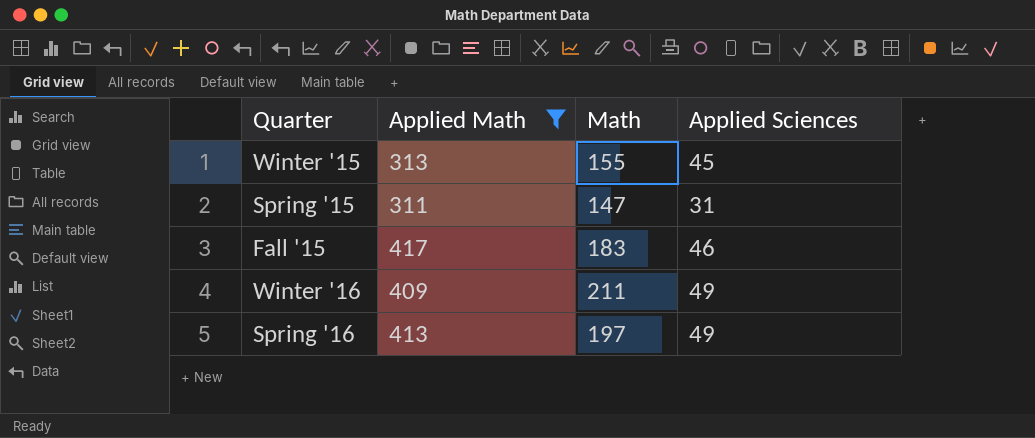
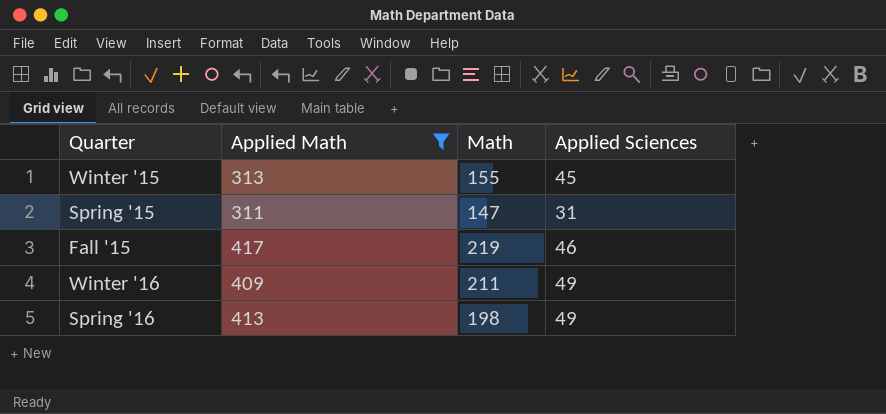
Fall '15 | Math: 183 -> 219
Spring '16 | Math: 197 -> 198

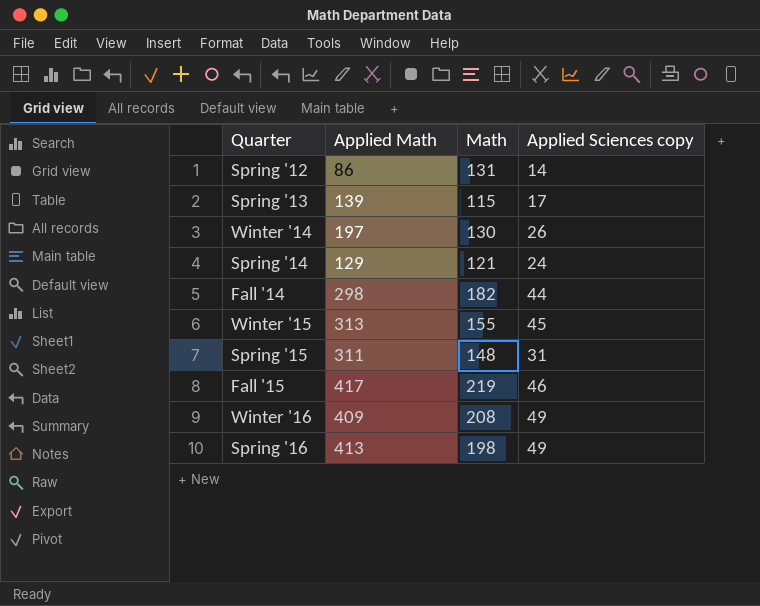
filter: Applied Math >= 311 -> none
column name: Applied Sciences -> Applied Sciences copy
Spring '15 | Math: 147 -> 148
Winter '16 | Math: 211 -> 208

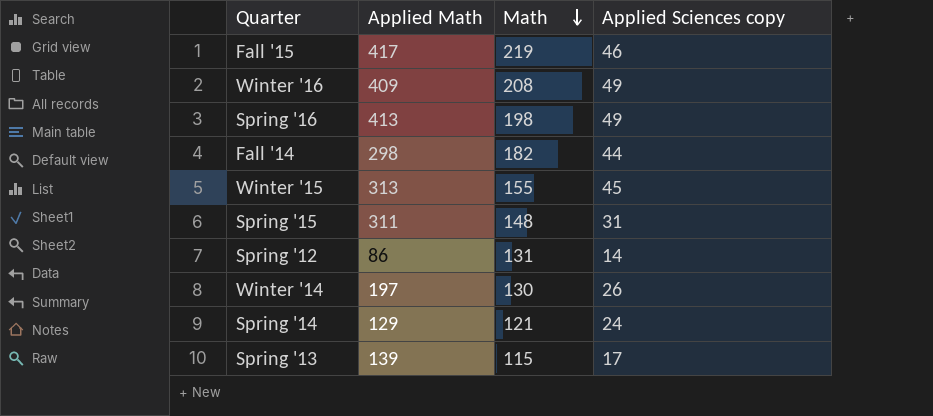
row order: none -> Math descending

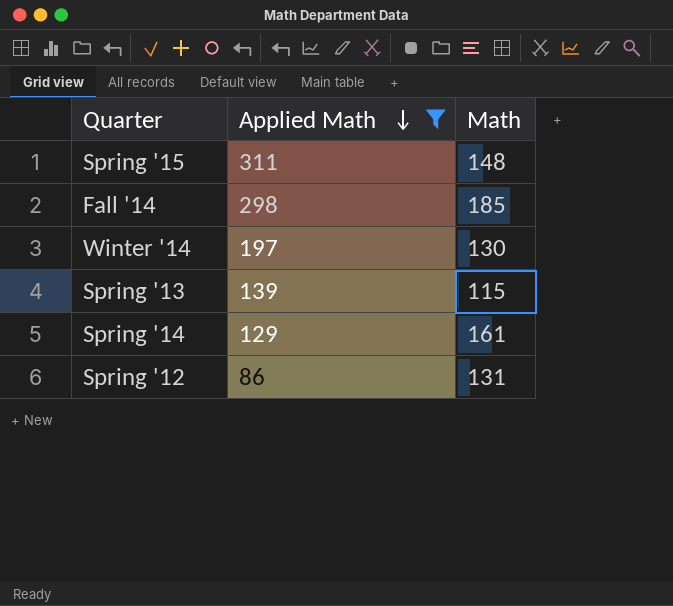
filter: none -> Applied Math <= 311
row order: Math descending -> Applied Math descending
column Applied Sciences copy | position: 4 -> none
Fall '14 | Math: 182 -> 185
Spring '14 | Math: 121 -> 161

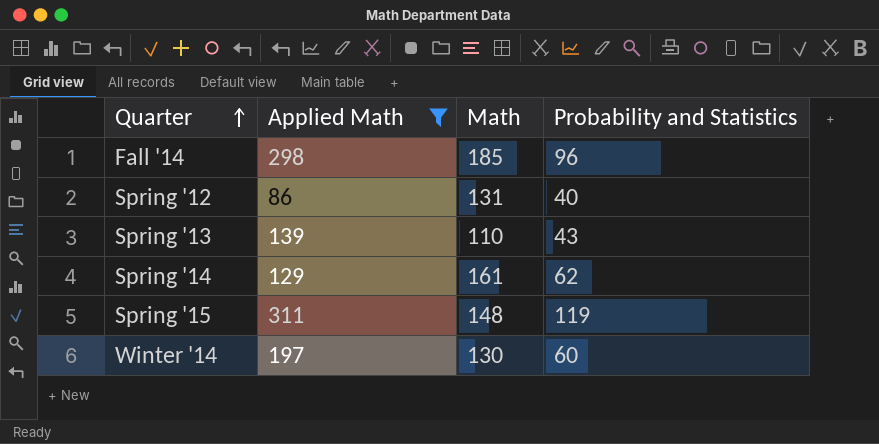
row order: Applied Math descending -> Quarter ascending
column Probability and Statistics | position: none -> 4
Spring '13 | Math: 115 -> 110

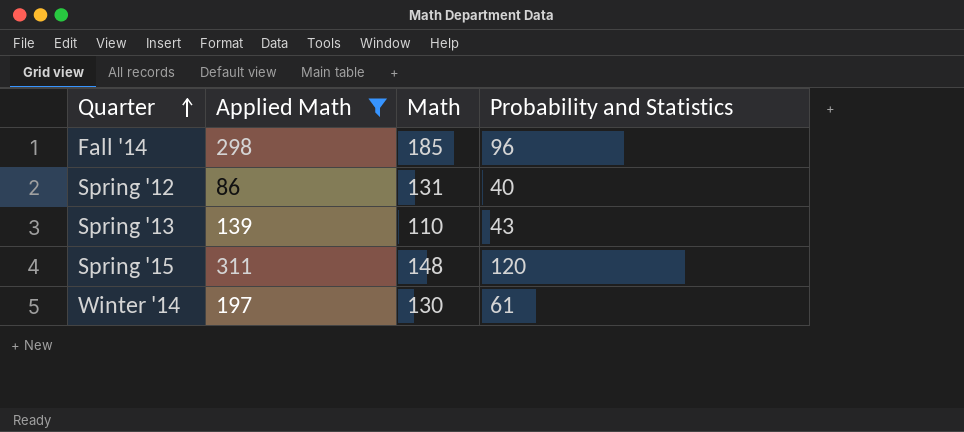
row Spring '14: 129 | 161 | 62 -> none
Spring '15 | Probability and Statistics: 119 -> 120
Winter '14 | Probability and Statistics: 60 -> 61

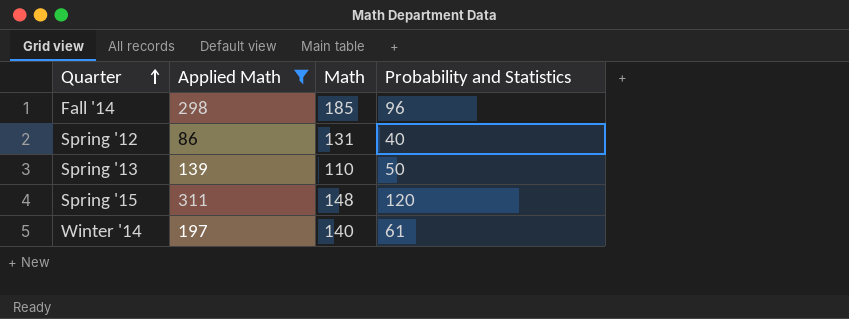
Spring '13 | Probability and Statistics: 43 -> 50
Winter '14 | Math: 130 -> 140

